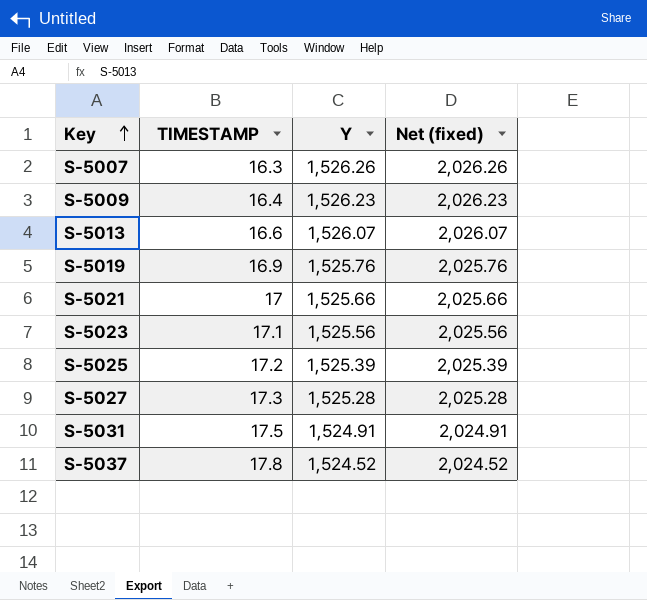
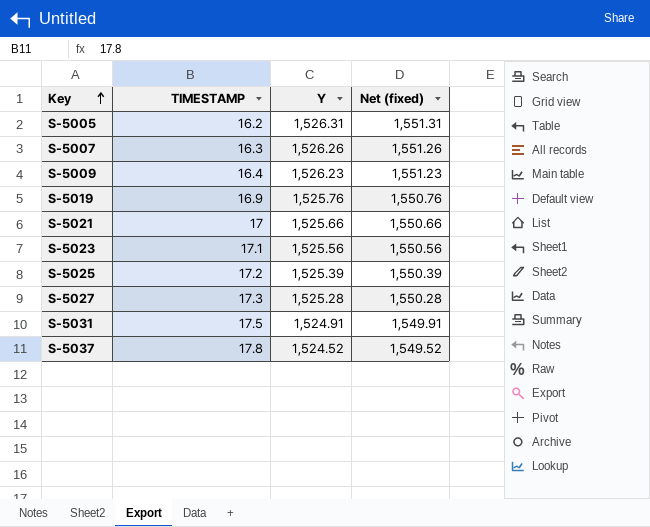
column Net (fixed) | formula: [Y] + 500 -> [Y] + 25
row S-5013: 16.6 | 1,526.07 | 2,026.07 -> none
row S-5005: none -> 16.2 | 1,526.31 | 1,551.31

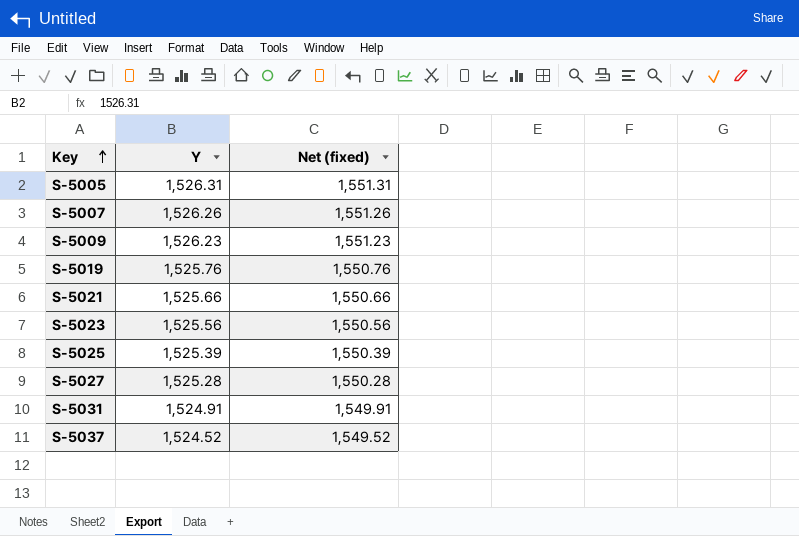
column TIMESTAMP | position: 2 -> none

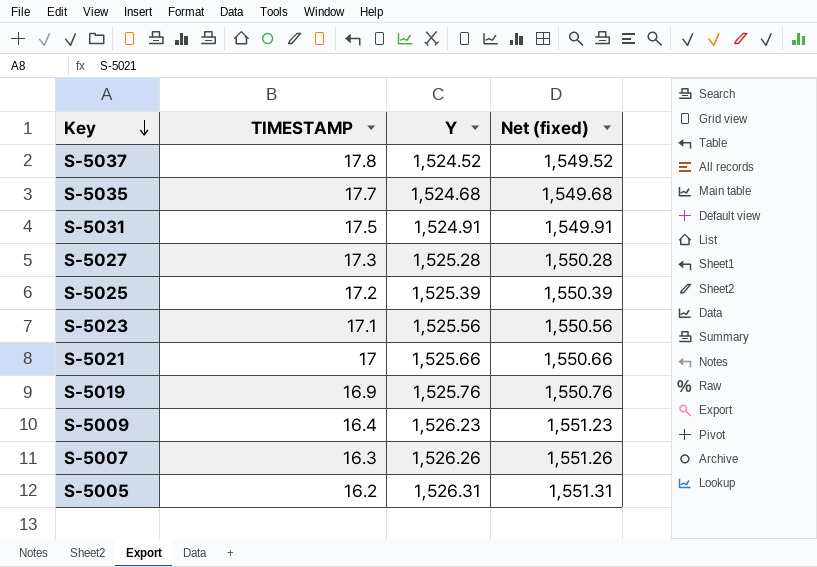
row order: Key ascending -> Key descending
column TIMESTAMP | position: none -> 2
row S-5035: none -> 17.7 | 1,524.68 | 1,549.68

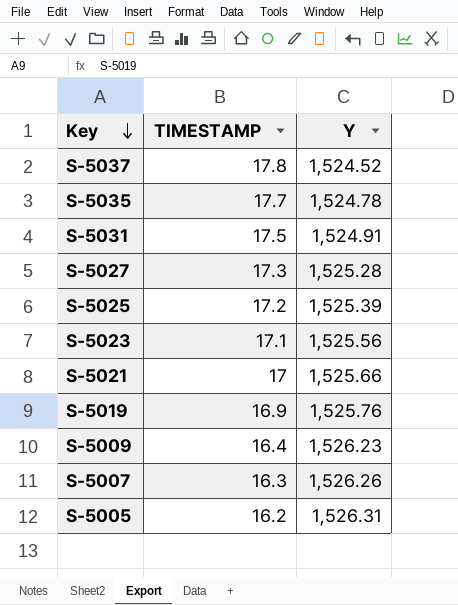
column Net (fixed) | formula: [Y] + 25 -> none
S-5035 | Y: 1,524.68 -> 1,524.78

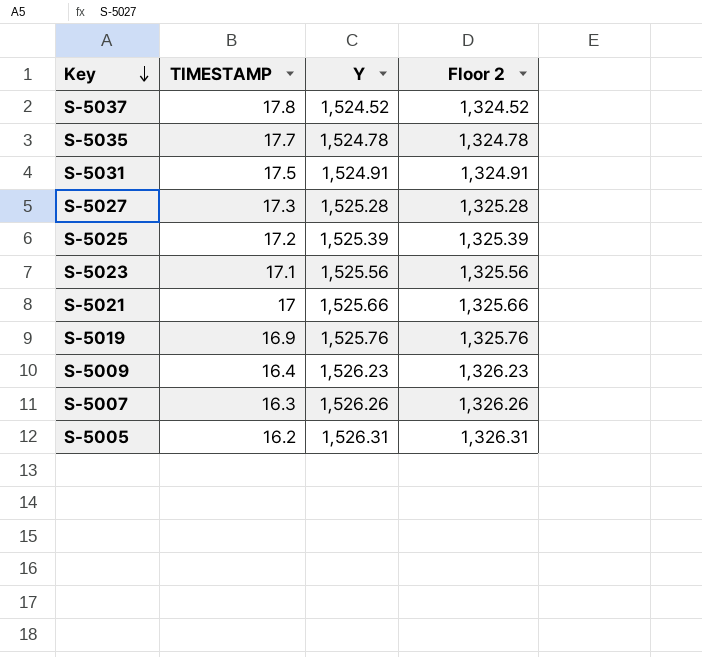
column Floor 2 | formula: none -> [Y] - 200

